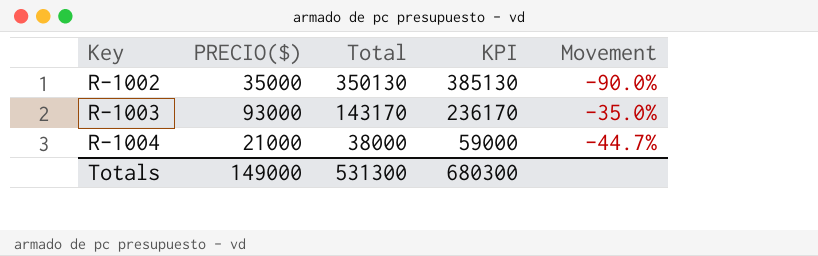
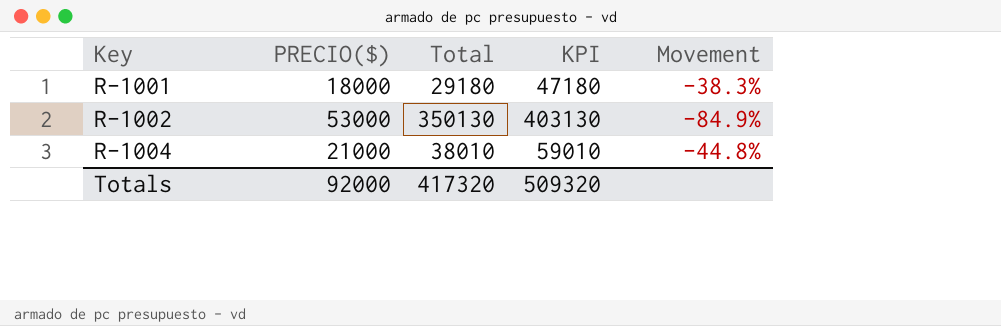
row R-1003: 93000 | 143170 | 236170 | -35.0% -> none
row R-1001: none -> 18000 | 29180 | 47180 | -38.3%
R-1002 | PRECIO($): 35000 -> 53000
R-1002 | KPI: 385130 -> 403130
R-1002 | Movement: -90.0% -> -84.9%
R-1004 | Total: 38000 -> 38010
R-1004 | KPI: 59000 -> 59010
R-1004 | Movement: -44.7% -> -44.8%
Totals | PRECIO($): 149000 -> 92000
Totals | Total: 531300 -> 417320
Totals | KPI: 680300 -> 509320

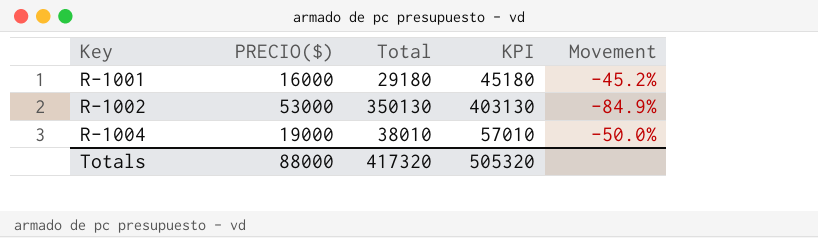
R-1001 | PRECIO($): 18000 -> 16000
R-1001 | KPI: 47180 -> 45180
R-1001 | Movement: -38.3% -> -45.2%
R-1004 | PRECIO($): 21000 -> 19000
R-1004 | KPI: 59010 -> 57010
R-1004 | Movement: -44.8% -> -50.0%
Totals | PRECIO($): 92000 -> 88000
Totals | KPI: 509320 -> 505320

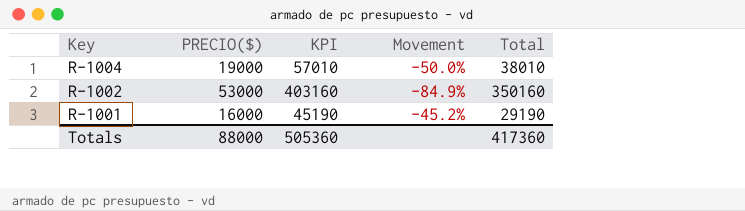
row order: Key ascending -> Key descending
column Total | position: 3 -> 5
R-1002 | KPI: 403130 -> 403160
R-1002 | Total: 350130 -> 350160
R-1001 | KPI: 45180 -> 45190
R-1001 | Total: 29180 -> 29190
Totals | KPI: 505320 -> 505360
Totals | Total: 417320 -> 417360

